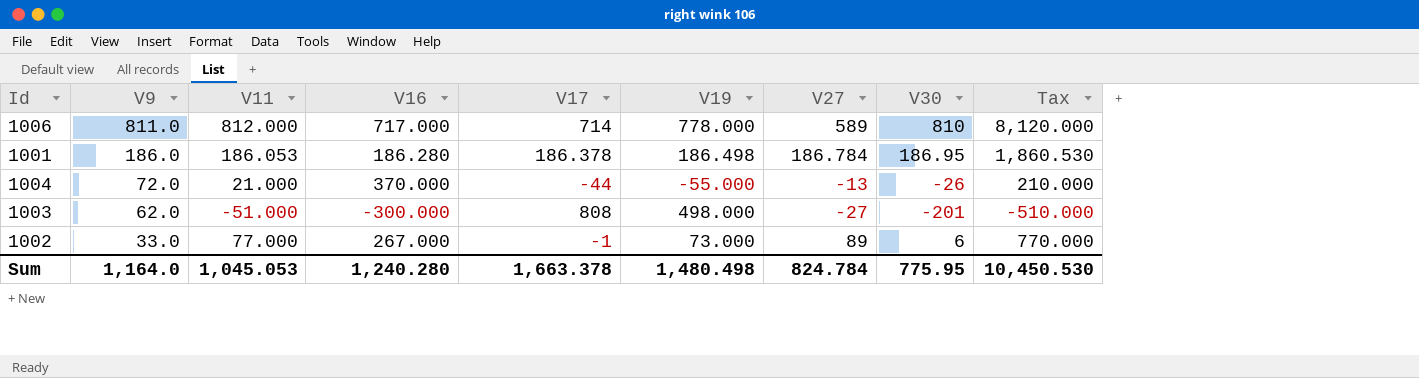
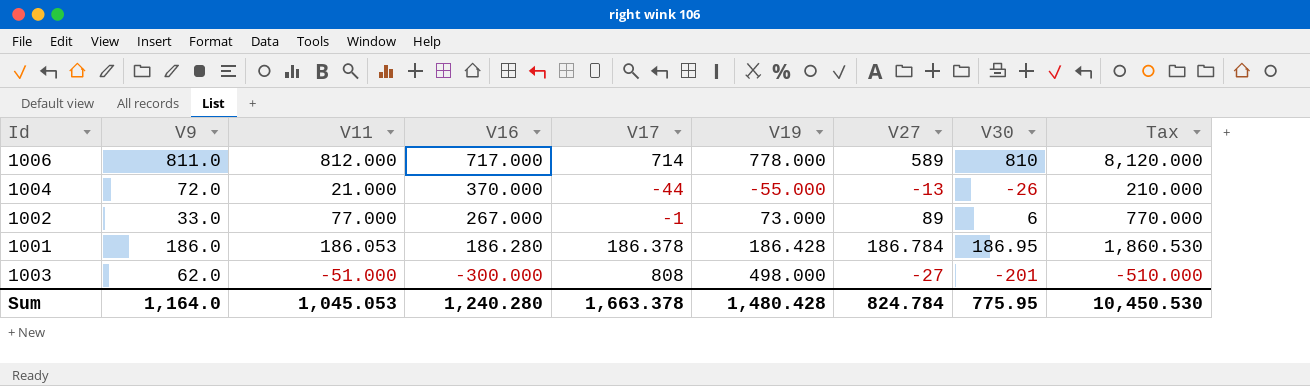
row order: V9 descending -> V16 descending
1001 | V19: 186.498 -> 186.428
Sum | V19: 1,480.498 -> 1,480.428

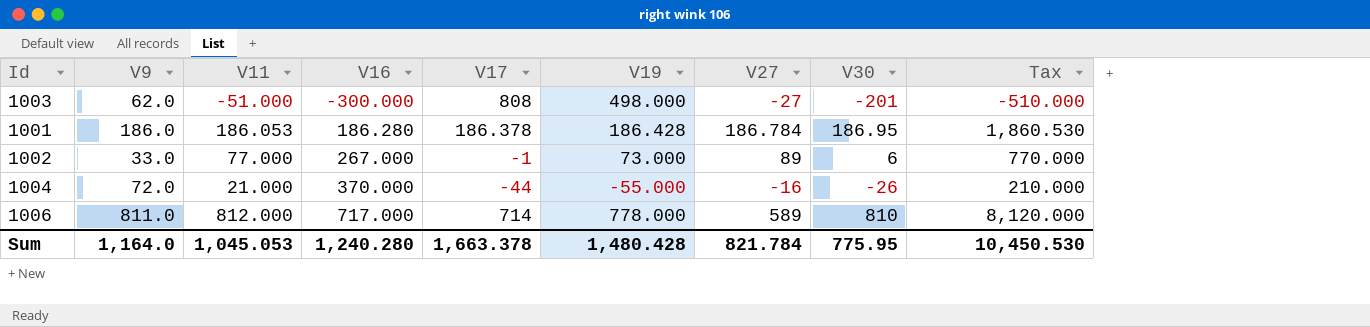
row order: V16 descending -> V16 ascending
1004 | V27: -13 -> -16
Sum | V27: 824.784 -> 821.784

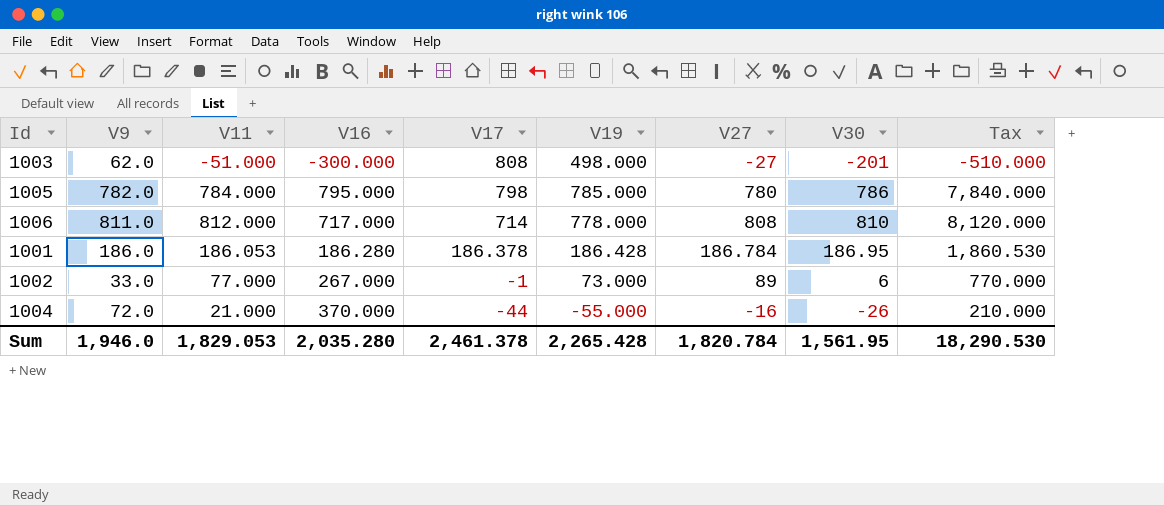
row order: V16 ascending -> V17 descending
row 1005: none -> 782.0 | 784.000 | 795.000 | 798 | 785.000 | 780 | 786 | 7,840.000
1006 | V27: 589 -> 808
Sum | V9: 1,164.0 -> 1,946.0
Sum | V11: 1,045.053 -> 1,829.053
Sum | V16: 1,240.280 -> 2,035.280
Sum | V17: 1,663.378 -> 2,461.378
Sum | V19: 1,480.428 -> 2,265.428
Sum | V27: 821.784 -> 1,820.784
Sum | V30: 775.95 -> 1,561.95
Sum | Tax: 10,450.530 -> 18,290.530

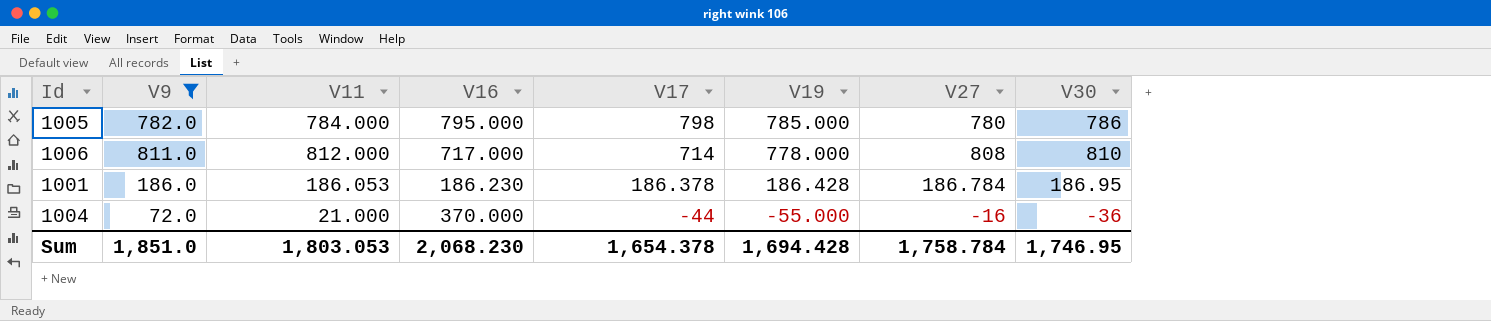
filter: none -> V9 >= 72.0
column Tax | formula: [V11] * 10 -> none
1001 | V16: 186.280 -> 186.230
1004 | V30: -26 -> -36
Sum | V9: 1,946.0 -> 1,851.0
Sum | V11: 1,829.053 -> 1,803.053
Sum | V16: 2,035.280 -> 2,068.230
Sum | V17: 2,461.378 -> 1,654.378
Sum | V19: 2,265.428 -> 1,694.428
Sum | V27: 1,820.784 -> 1,758.784
Sum | V30: 1,561.95 -> 1,746.95

